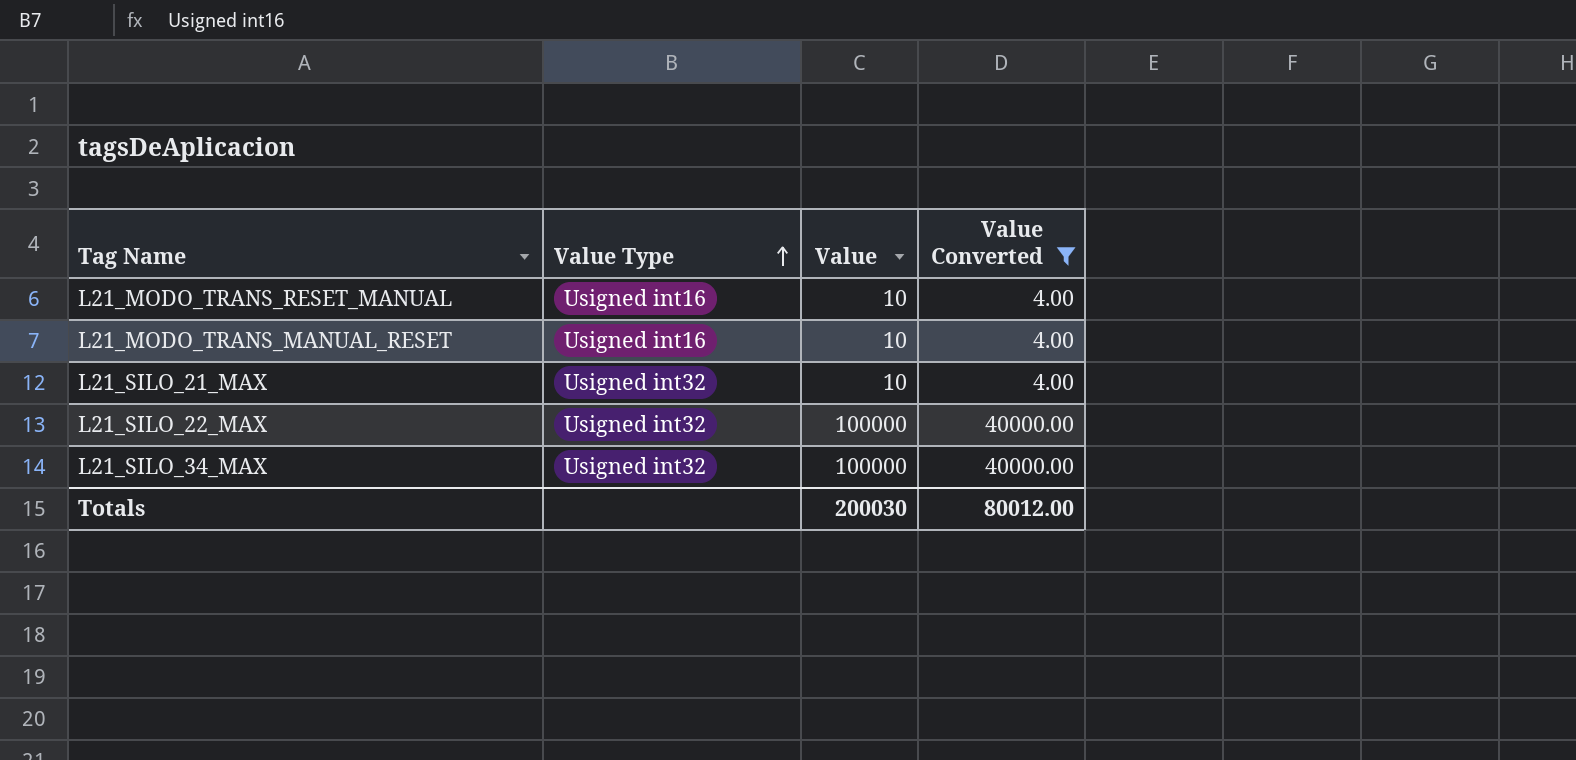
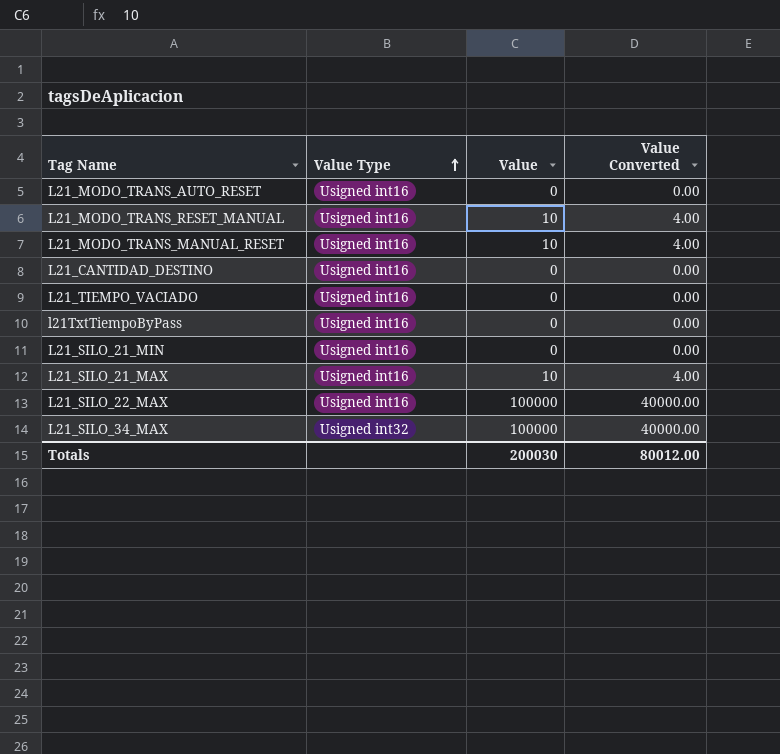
filter: Value Converted != 0.00 -> none
L21_SILO_21_MAX | Value Type: Usigned int32 -> Usigned int16
L21_SILO_22_MAX | Value Type: Usigned int32 -> Usigned int16

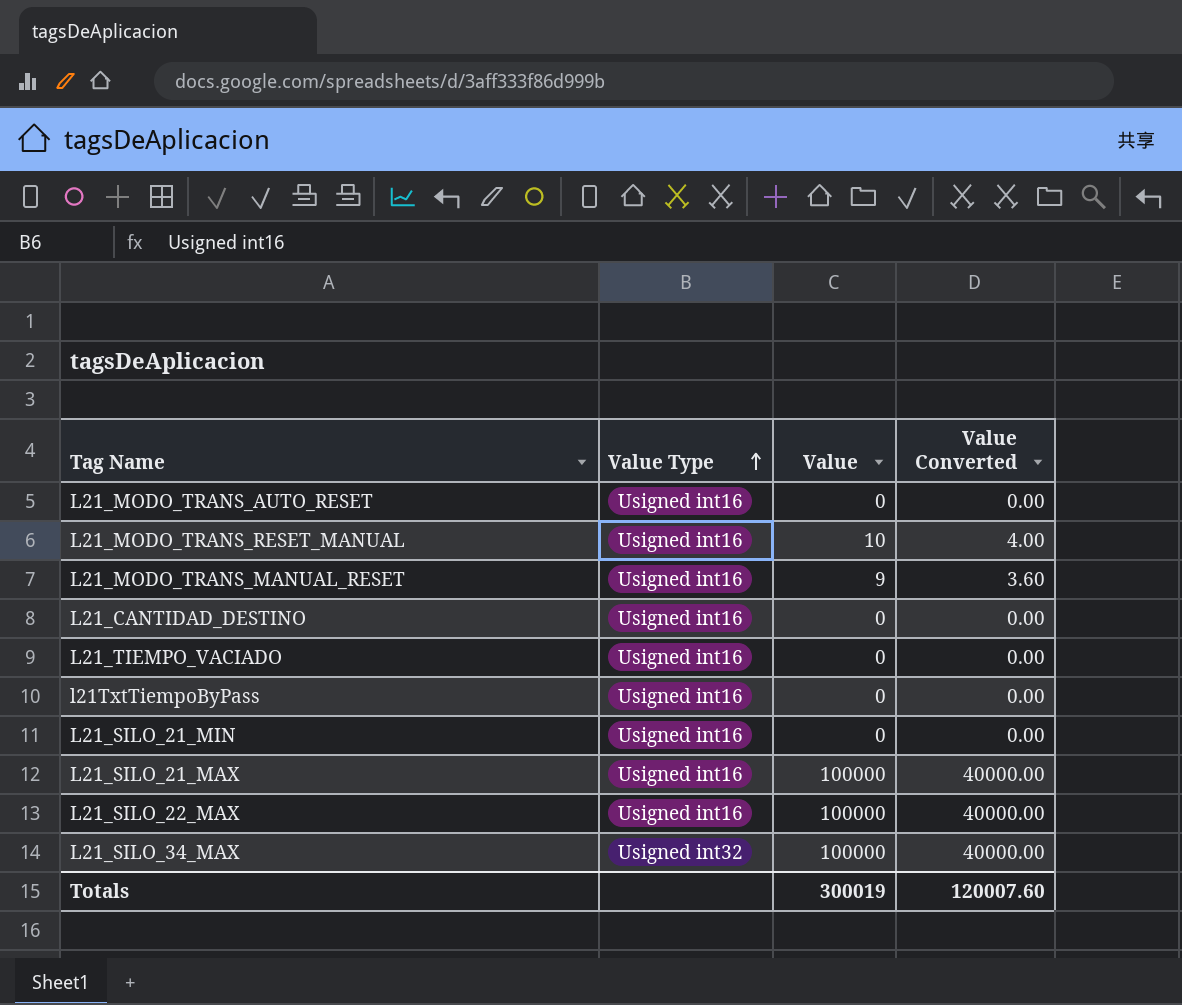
L21_MODO_TRANS_MANUAL_RESET | Value: 10 -> 9
L21_MODO_TRANS_MANUAL_RESET | Value Converted: 4.00 -> 3.60
L21_SILO_21_MAX | Value: 10 -> 100000
L21_SILO_21_MAX | Value Converted: 4.00 -> 40000.00
Totals | Value: 200030 -> 300019
Totals | Value Converted: 80012.00 -> 120007.60

